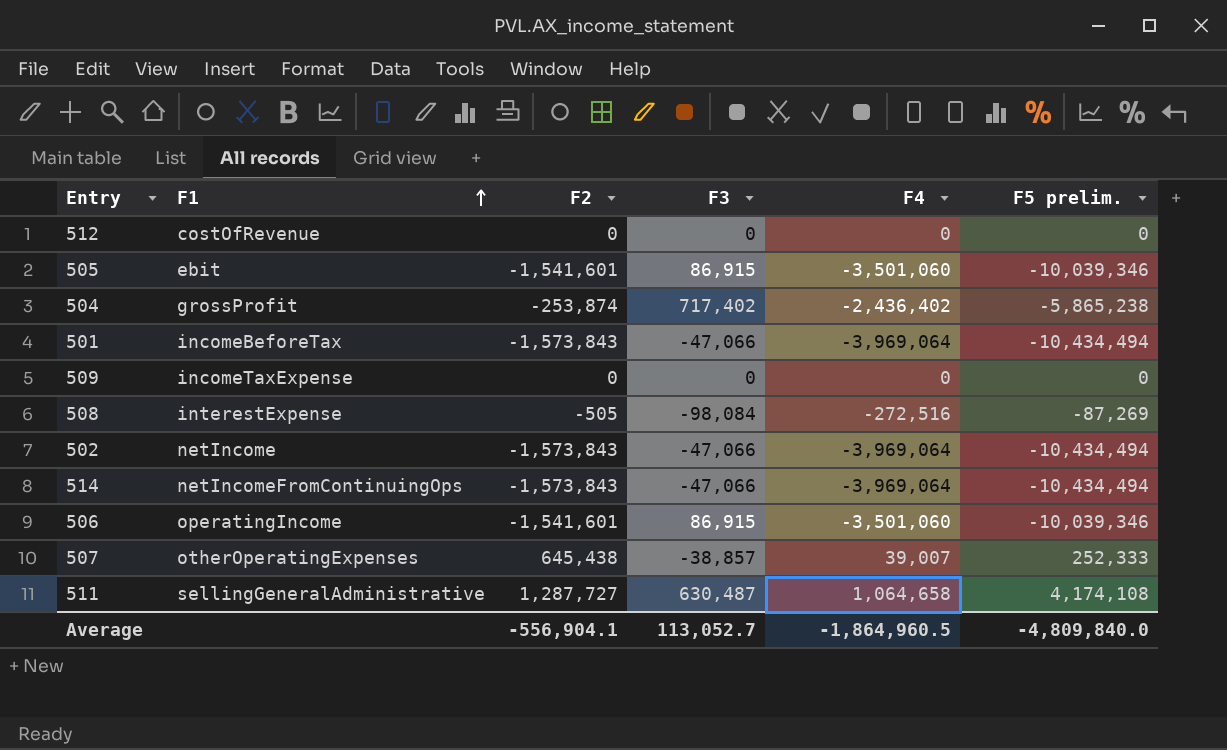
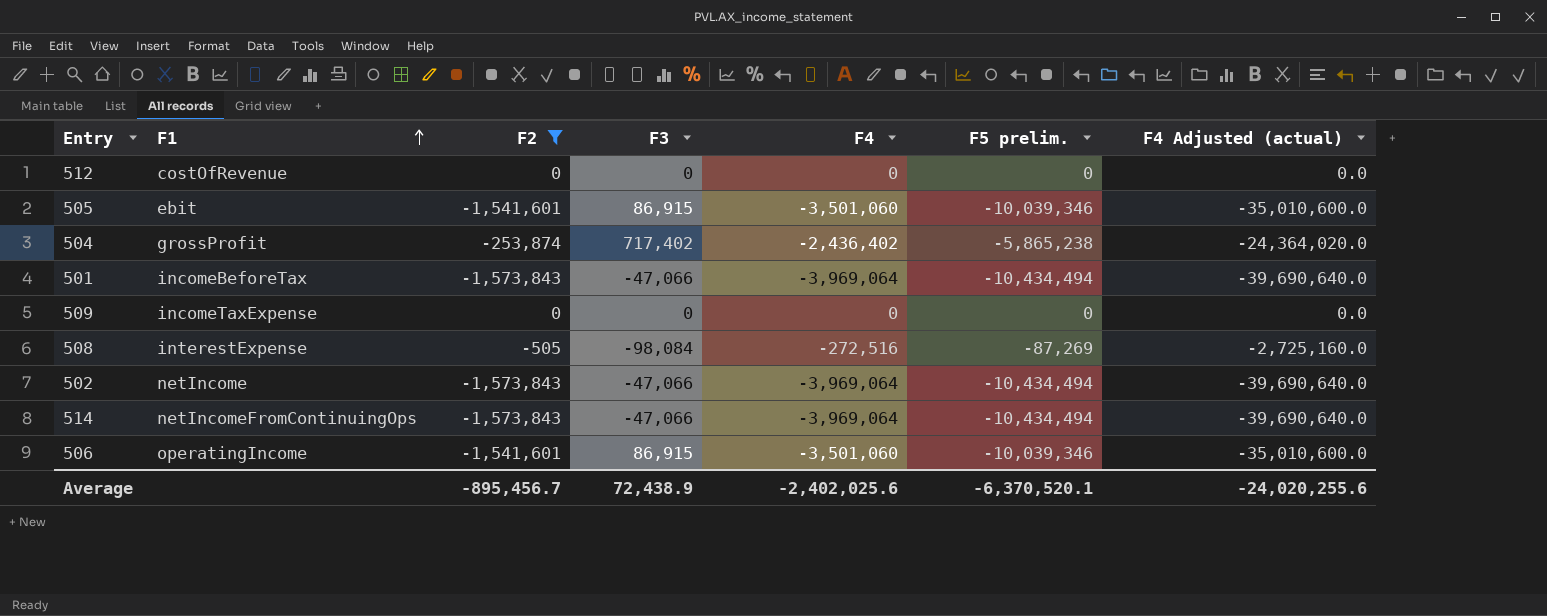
filter: none -> F2 <= 0
column F4 Adjusted (actual) | formula: none -> [F4] * 10
Average | F2: -556,904.1 -> -895,456.7
Average | F3: 113,052.7 -> 72,438.9
Average | F4: -1,864,960.5 -> -2,402,025.6
Average | F5 prelim.: -4,809,840.0 -> -6,370,520.1

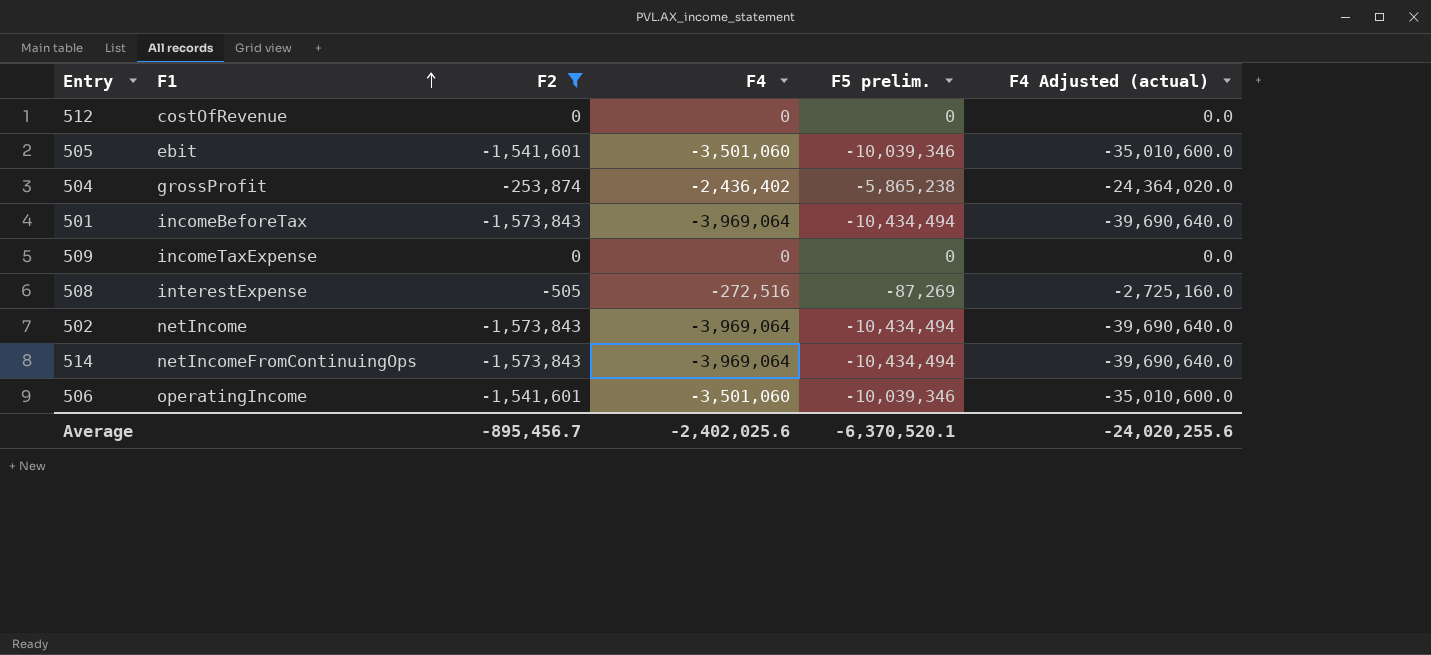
column F3 | position: 4 -> none

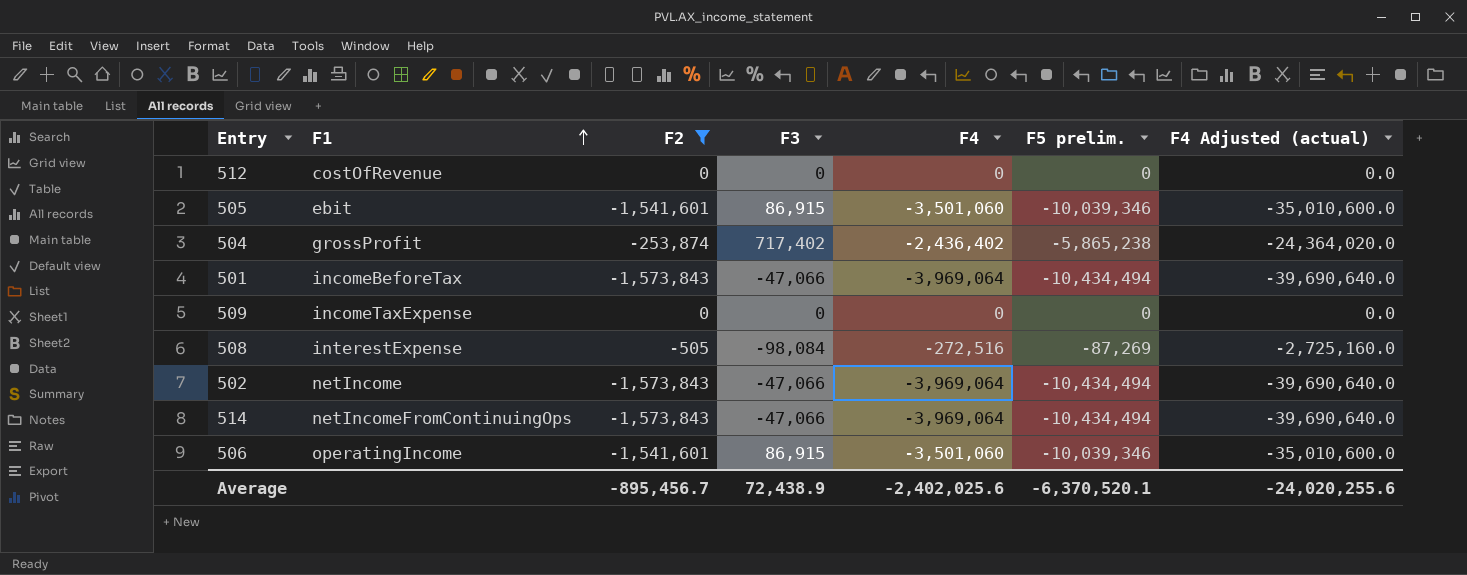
column F3 | position: none -> 4

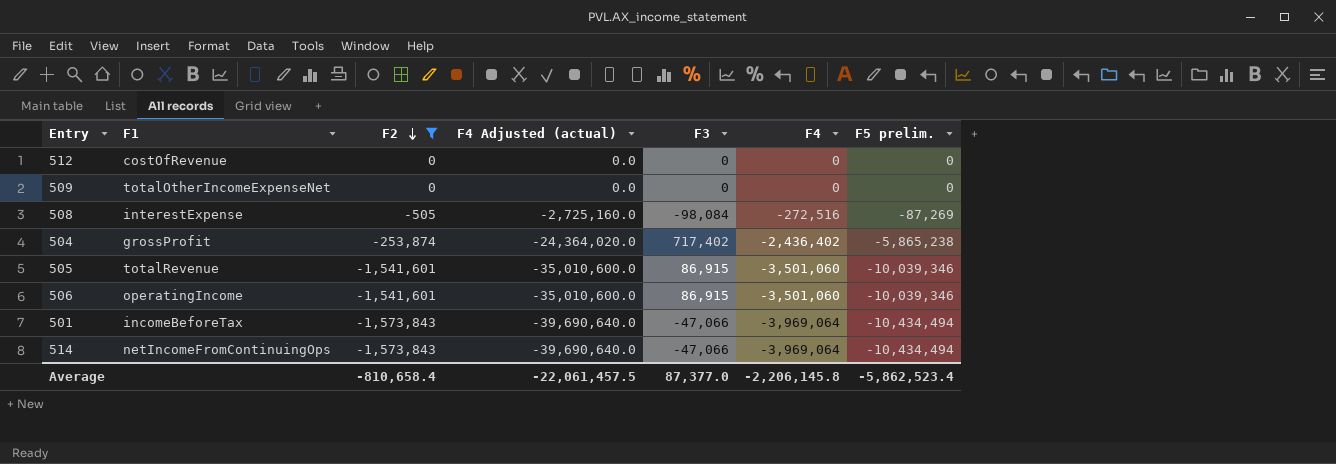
row order: F1 ascending -> F2 descending
column F4 Adjusted (actual) | position: 7 -> 4
row 502: netIncome | -1,573,843 | -47,066 | -3,969,064 | -10,434,494 | -39,690,640.0 -> none
509 | F1: incomeTaxExpense -> totalOtherIncomeExpenseNet
505 | F1: ebit -> totalRevenue
Average | F2: -895,456.7 -> -810,658.4
Average | F4 Adjusted (actual): -24,020,255.6 -> -22,061,457.5
Average | F3: 72,438.9 -> 87,377.0
Average | F4: -2,402,025.6 -> -2,206,145.8
Average | F5 prelim.: -6,370,520.1 -> -5,862,523.4

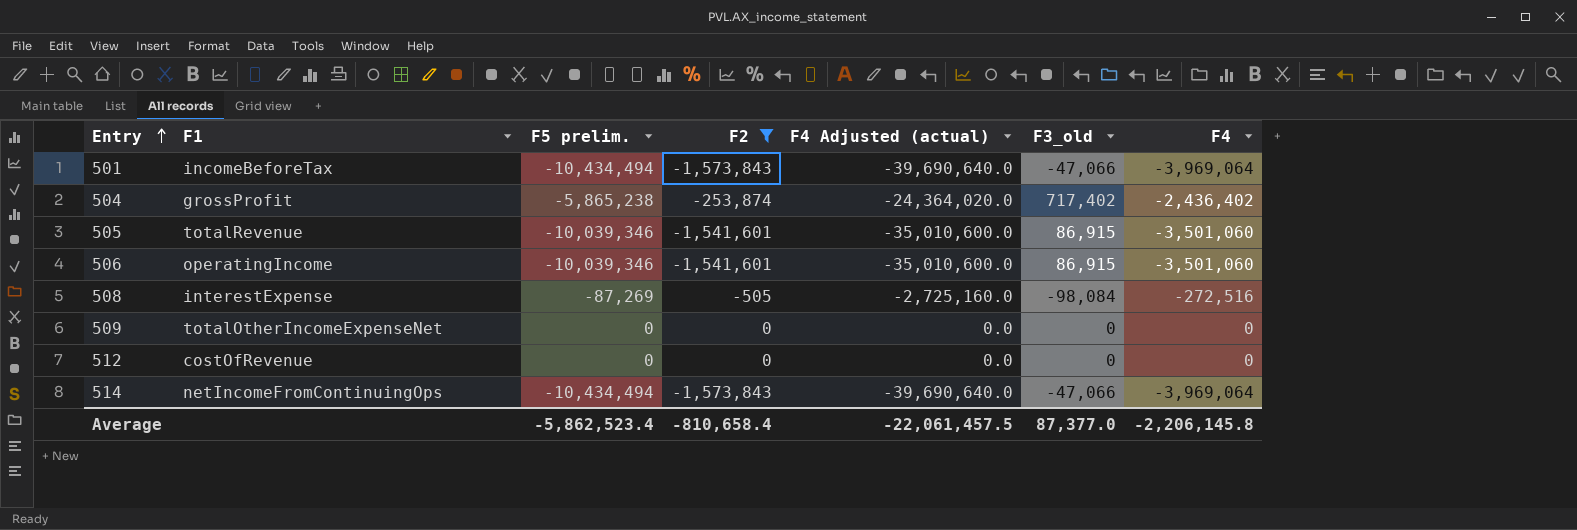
row order: F2 descending -> Entry ascending
column F5 prelim. | position: 7 -> 3
column name: F3 -> F3_old

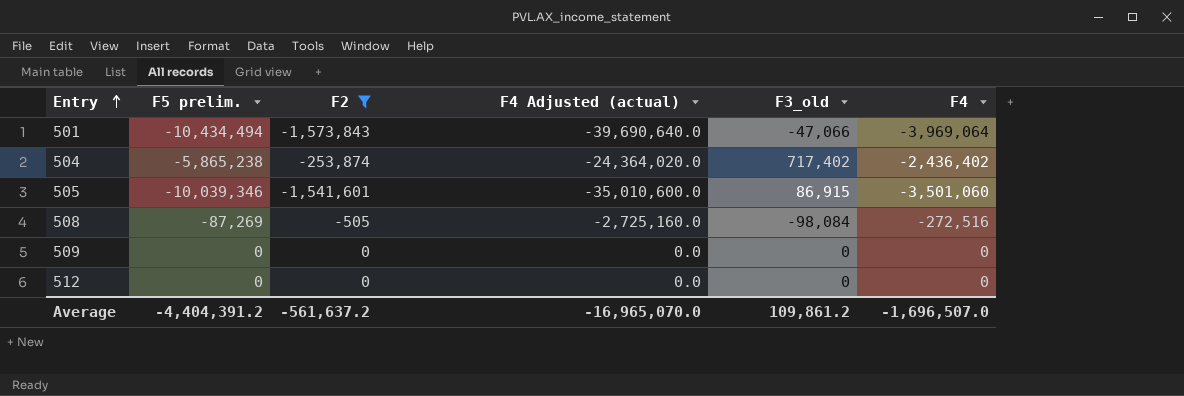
column F1 | position: 2 -> none
row 506: operatingIncome | -10,039,346 | -1,541,601 | -35,010,600.0 | 86,915 | -3,501,060 -> none
row 514: netIncomeFromContinuingOps | -10,434,494 | -1,573,843 | -39,690,640.0 | -47,066 | -3,969,064 -> none
Average | F5 prelim.: -5,862,523.4 -> -4,404,391.2
Average | F2: -810,658.4 -> -561,637.2
Average | F4 Adjusted (actual): -22,061,457.5 -> -16,965,070.0
Average | F3_old: 87,377.0 -> 109,861.2
Average | F4: -2,206,145.8 -> -1,696,507.0

